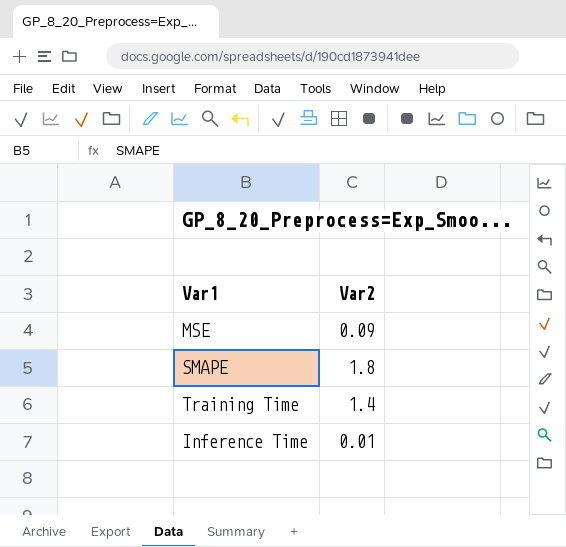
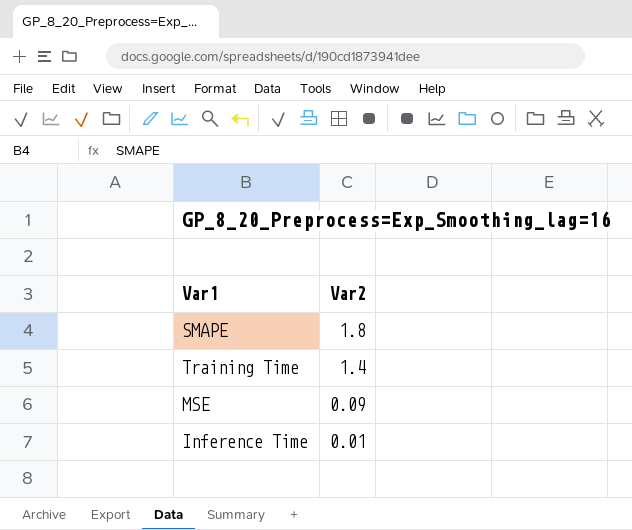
row order: none -> Var2 descending

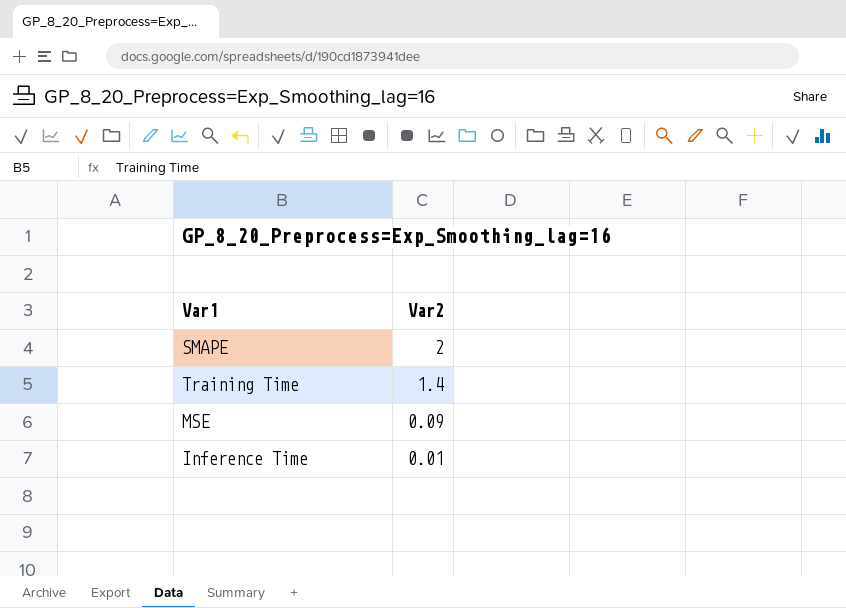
SMAPE | Var2: 1.8 -> 2

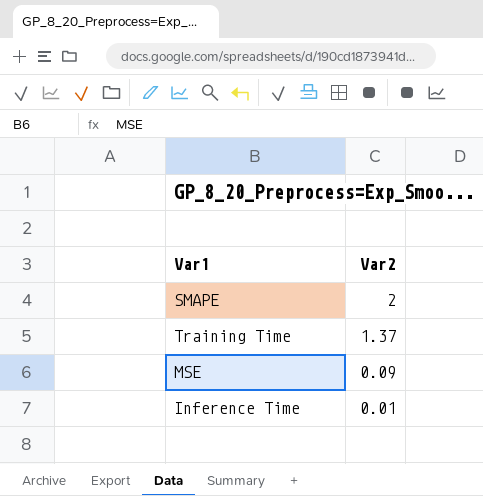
Training Time | Var2: 1.4 -> 1.37

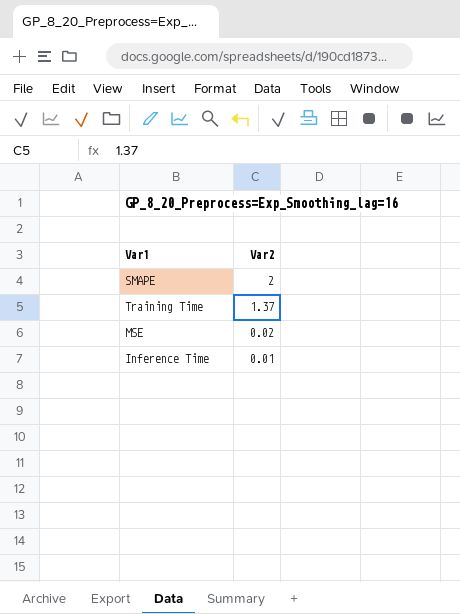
MSE | Var2: 0.09 -> 0.02

